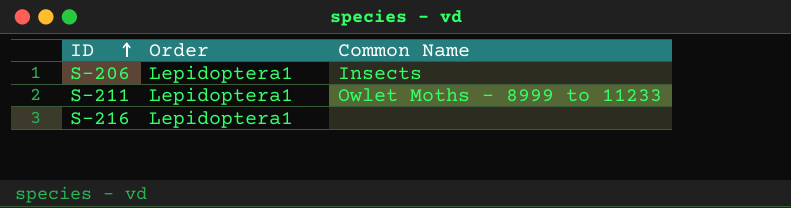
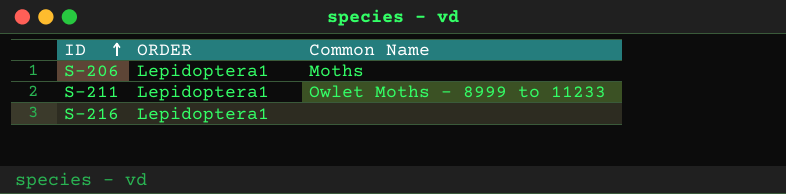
column name: Order -> ORDER
S-206 | Common Name: Insects -> Moths

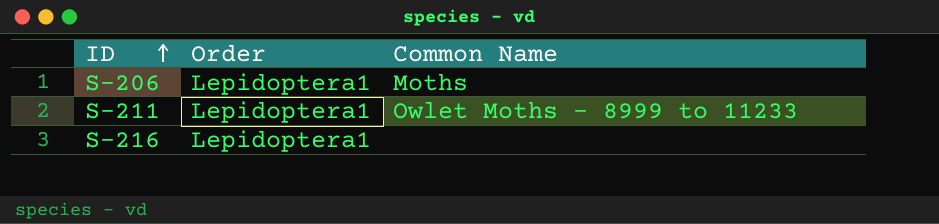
column name: ORDER -> Order

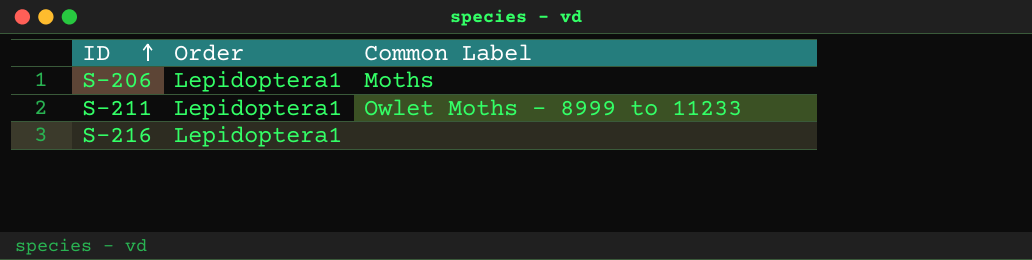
column name: Common Name -> Common Label

